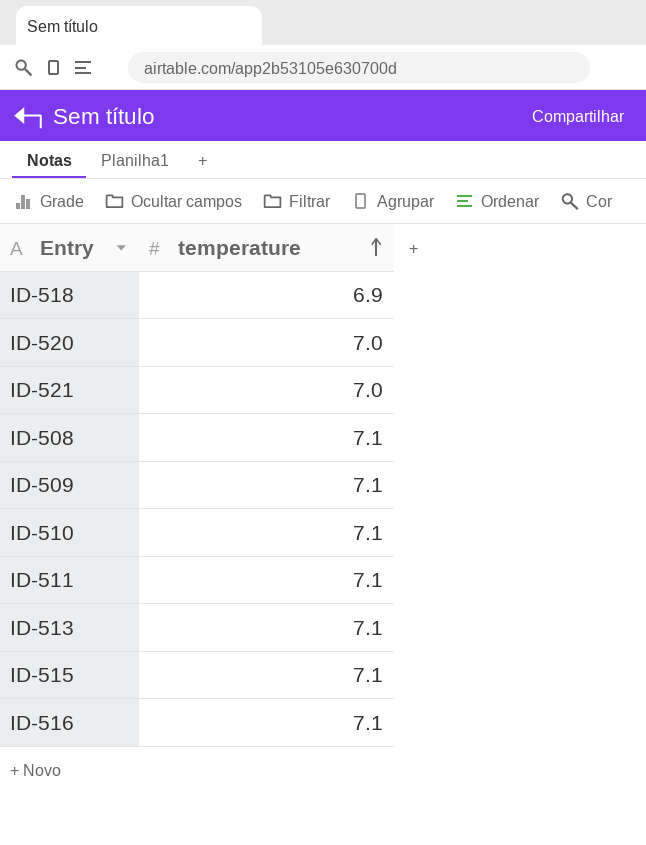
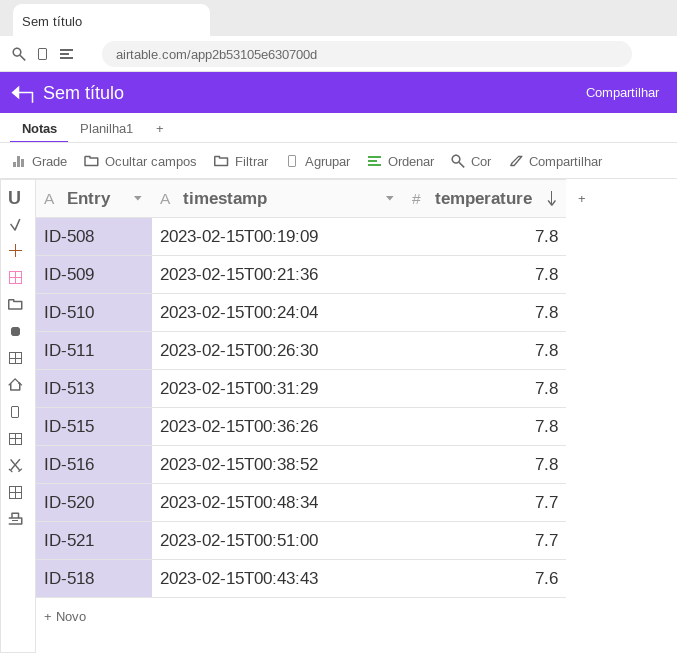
row order: temperature ascending -> temperature descending
column timestamp | position: none -> 2
ID-508 | temperature: 7.1 -> 7.8
ID-509 | temperature: 7.1 -> 7.8
ID-510 | temperature: 7.1 -> 7.8
ID-511 | temperature: 7.1 -> 7.8
ID-513 | temperature: 7.1 -> 7.8
ID-515 | temperature: 7.1 -> 7.8
ID-516 | temperature: 7.1 -> 7.8
ID-520 | temperature: 7.0 -> 7.7
ID-521 | temperature: 7.0 -> 7.7
ID-518 | temperature: 6.9 -> 7.6

